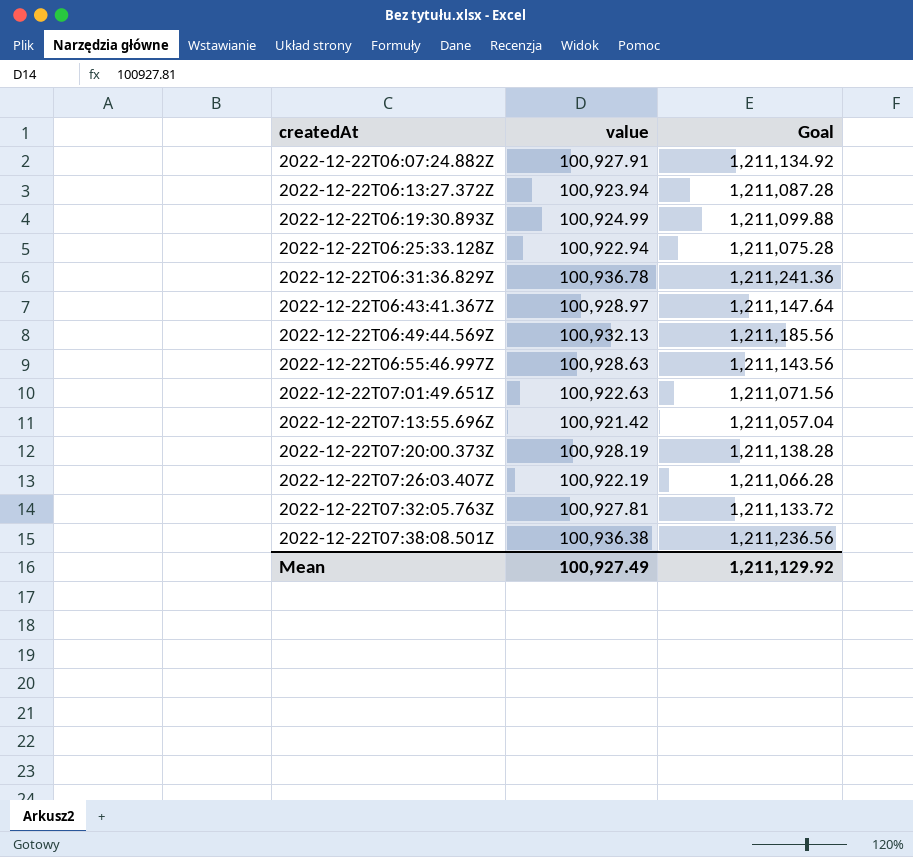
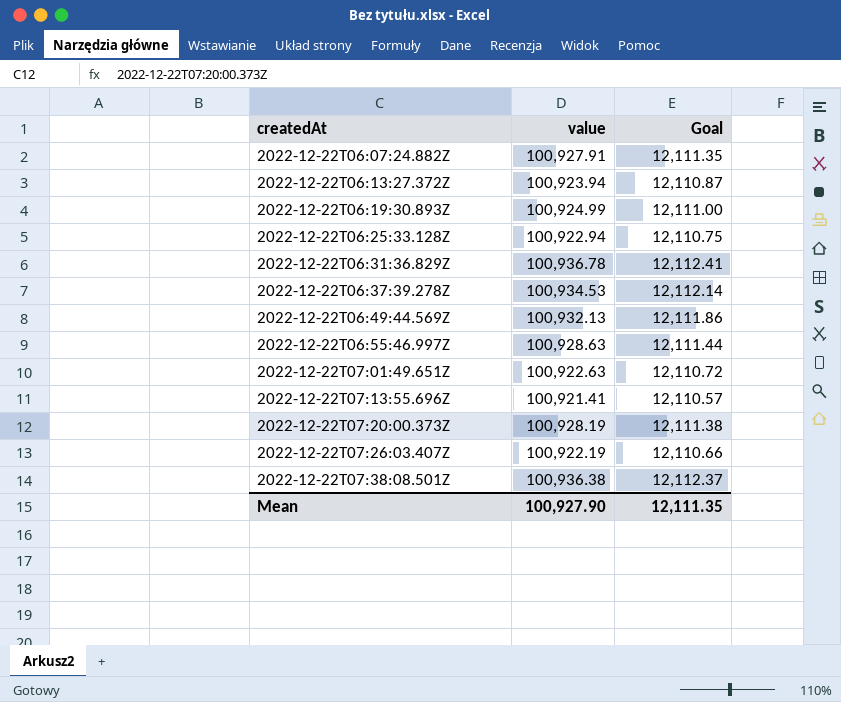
column Goal | formula: [value] * 12 -> [value] * 0.12
row 2022-12-22T06:43:41.367Z: 100,928.97 | 1,211,147.64 -> none
row 2022-12-22T07:32:05.763Z: 100,927.81 | 1,211,133.72 -> none
row 2022-12-22T06:37:39.278Z: none -> 100,934.53 | 12,112.14
2022-12-22T07:13:55.696Z | value: 100,921.42 -> 100,921.41
Mean | value: 100,927.49 -> 100,927.90
Mean | Goal: 1,211,129.92 -> 12,111.35

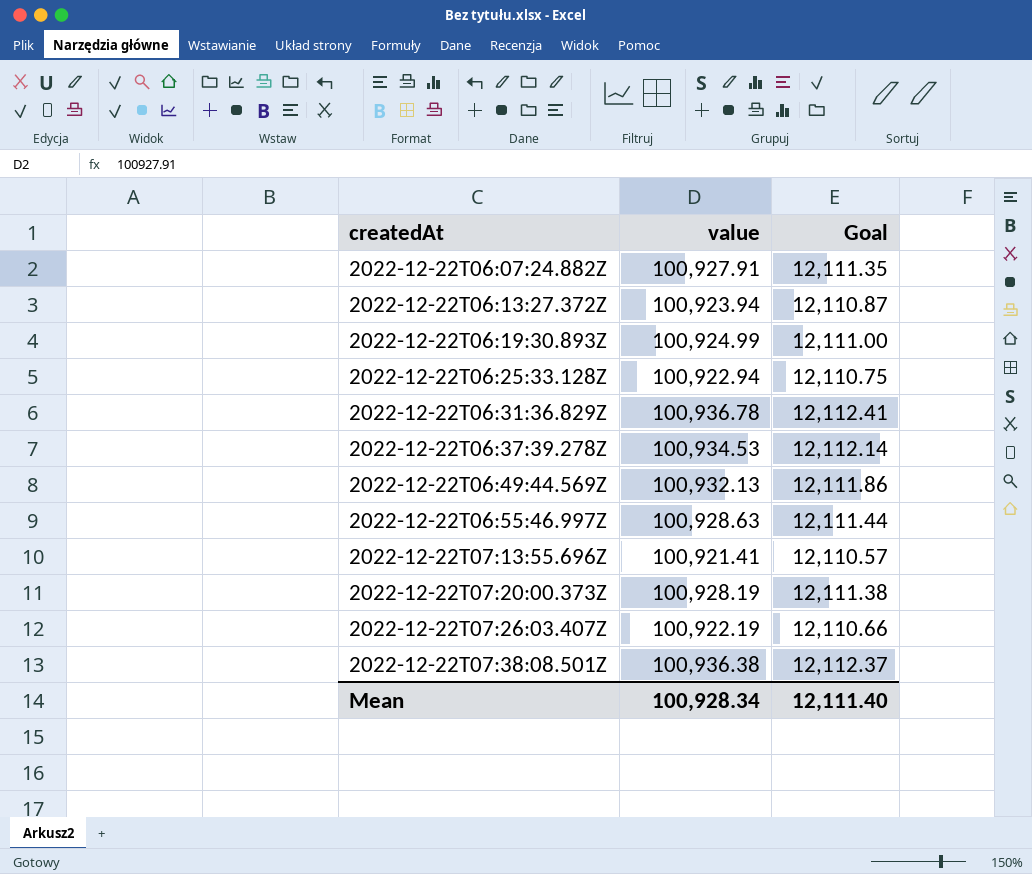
row 2022-12-22T07:01:49.651Z: 100,922.63 | 12,110.72 -> none
Mean | value: 100,927.90 -> 100,928.34
Mean | Goal: 12,111.35 -> 12,111.40

